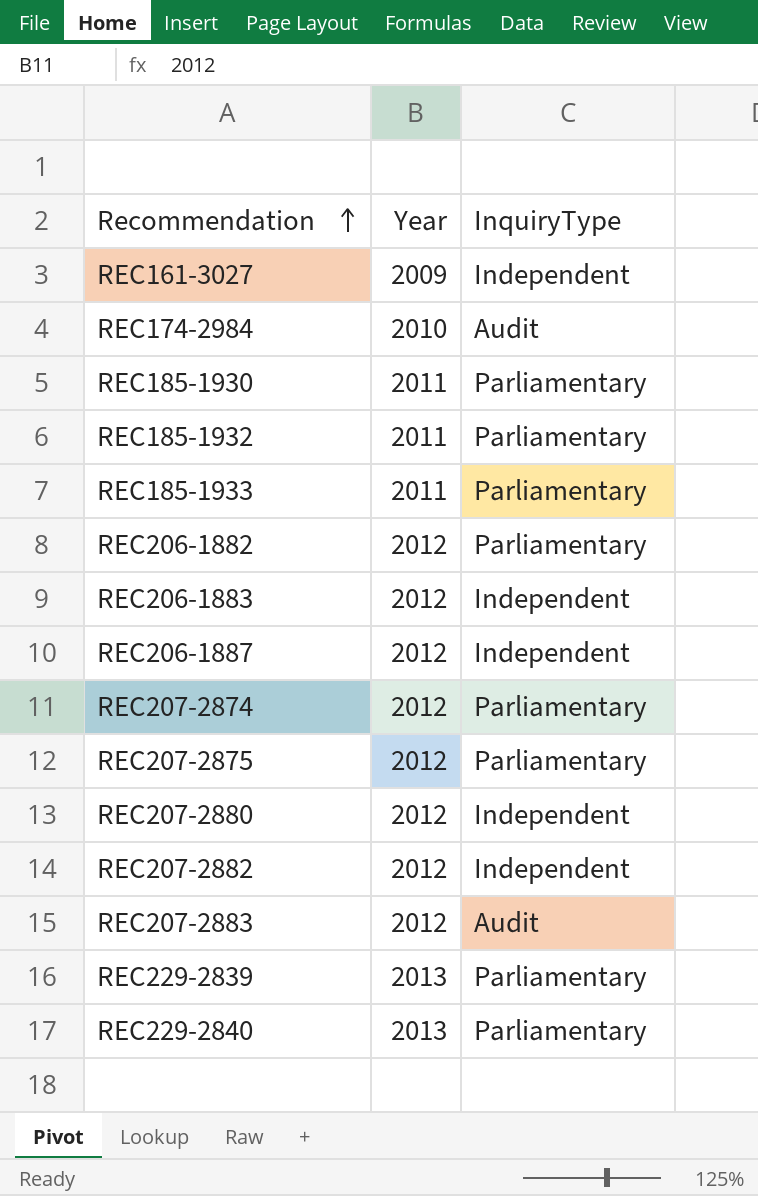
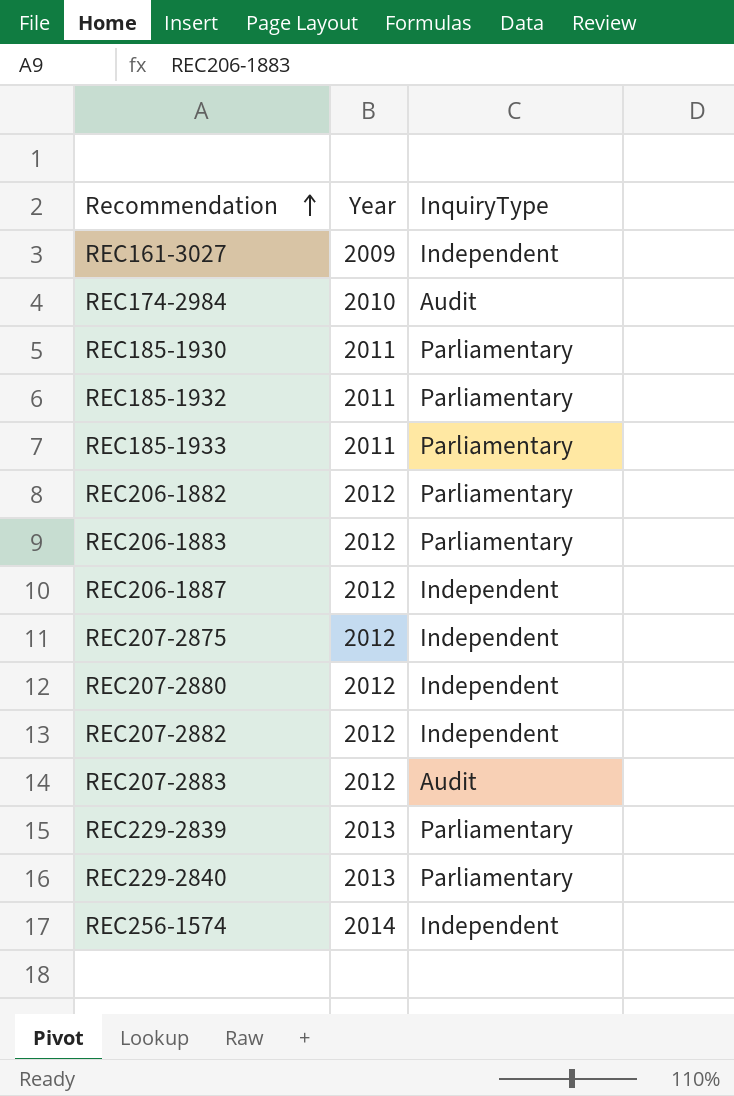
row REC207-2874: 2012 | Parliamentary -> none
REC206-1883 | InquiryType: Independent -> Parliamentary
REC207-2875 | InquiryType: Parliamentary -> Independent
row REC256-1574: none -> 2014 | Independent

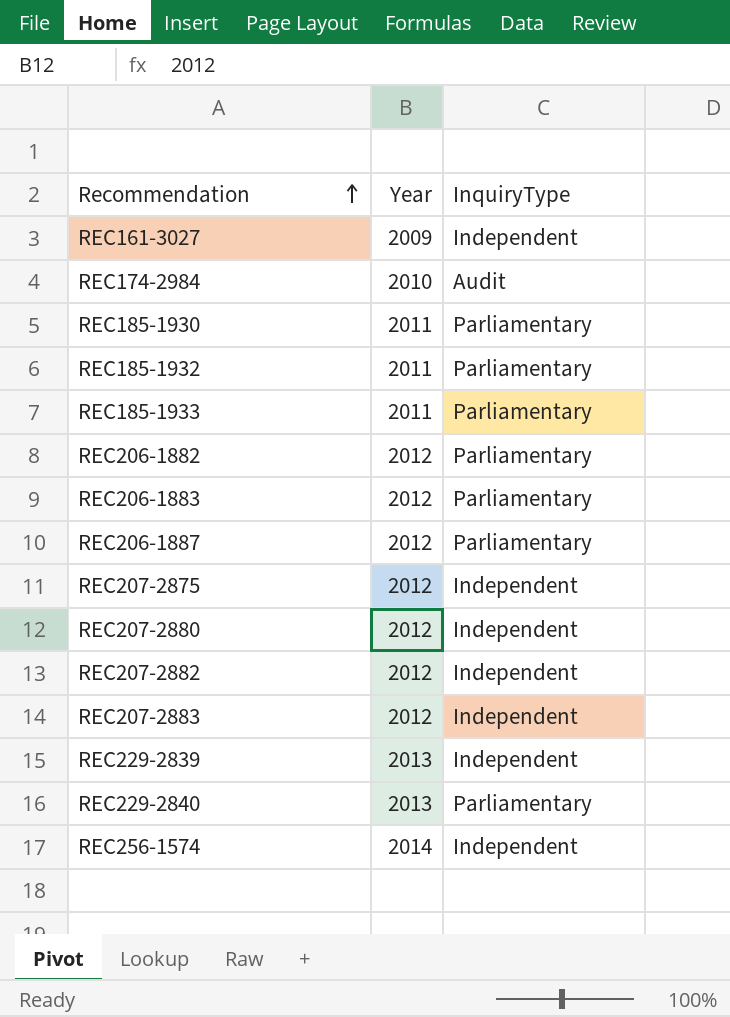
REC206-1887 | InquiryType: Independent -> Parliamentary
REC207-2883 | InquiryType: Audit -> Independent
REC229-2839 | InquiryType: Parliamentary -> Independent

